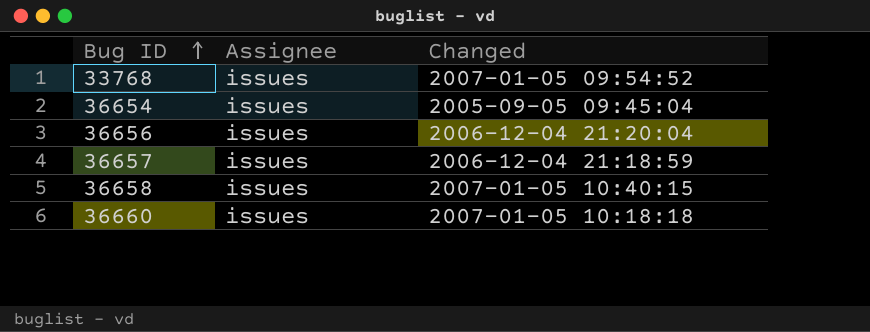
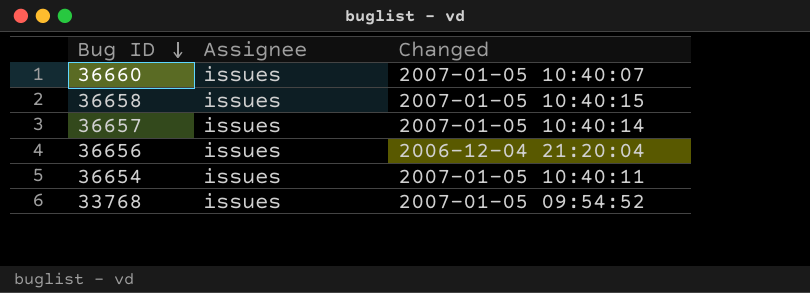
row order: Bug ID ascending -> Bug ID descending
36660 | Changed: 2007-01-05 10:18:18 -> 2007-01-05 10:40:07
36657 | Changed: 2006-12-04 21:18:59 -> 2007-01-05 10:40:14
36654 | Changed: 2005-09-05 09:45:04 -> 2007-01-05 10:40:11

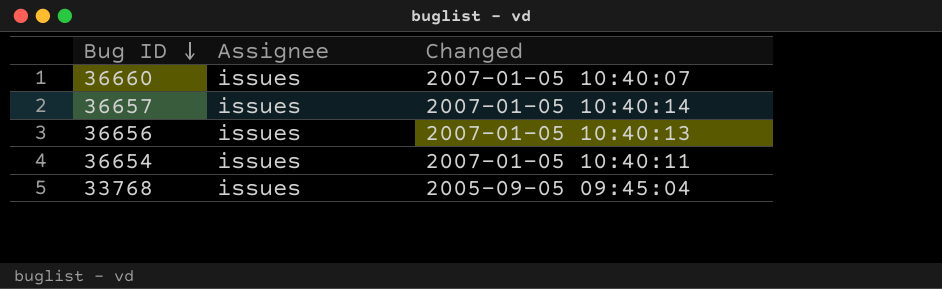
row 36658: issues | 2007-01-05 10:40:15 -> none
36656 | Changed: 2006-12-04 21:20:04 -> 2007-01-05 10:40:13
33768 | Changed: 2007-01-05 09:54:52 -> 2005-09-05 09:45:04

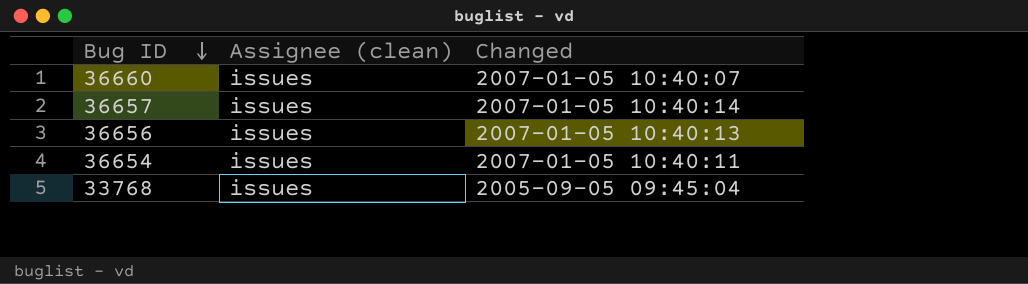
column name: Assignee -> Assignee (clean)

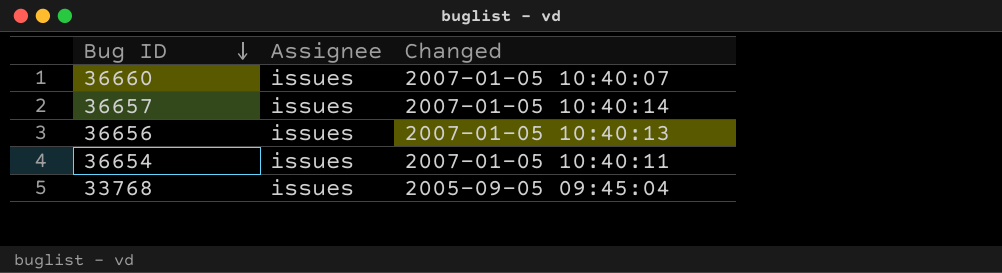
column name: Assignee (clean) -> Assignee

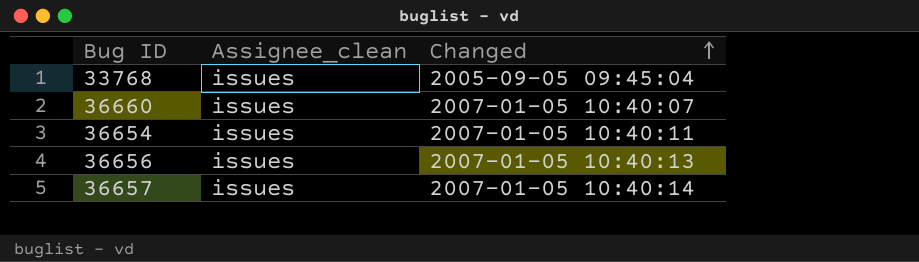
row order: Bug ID descending -> Changed ascending
column name: Assignee -> Assignee_clean

